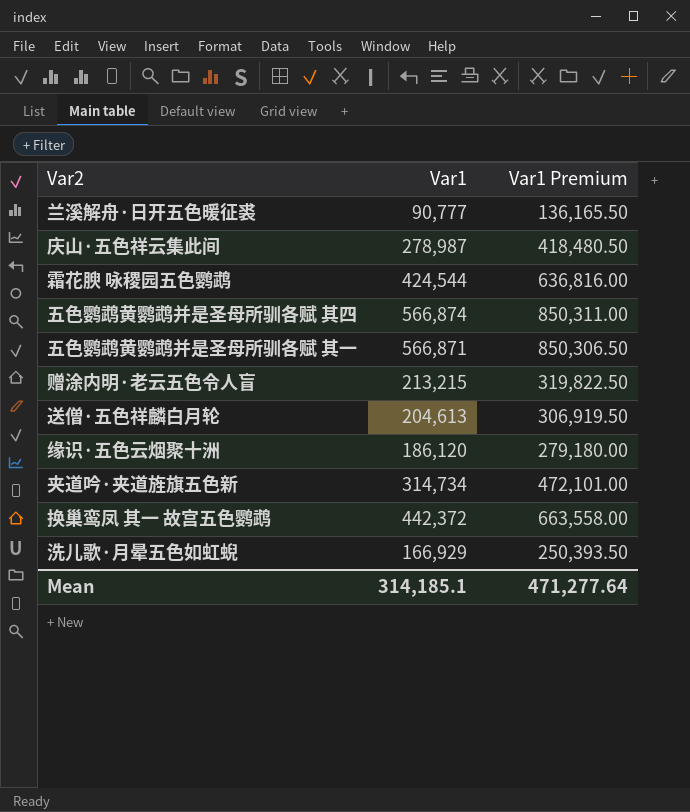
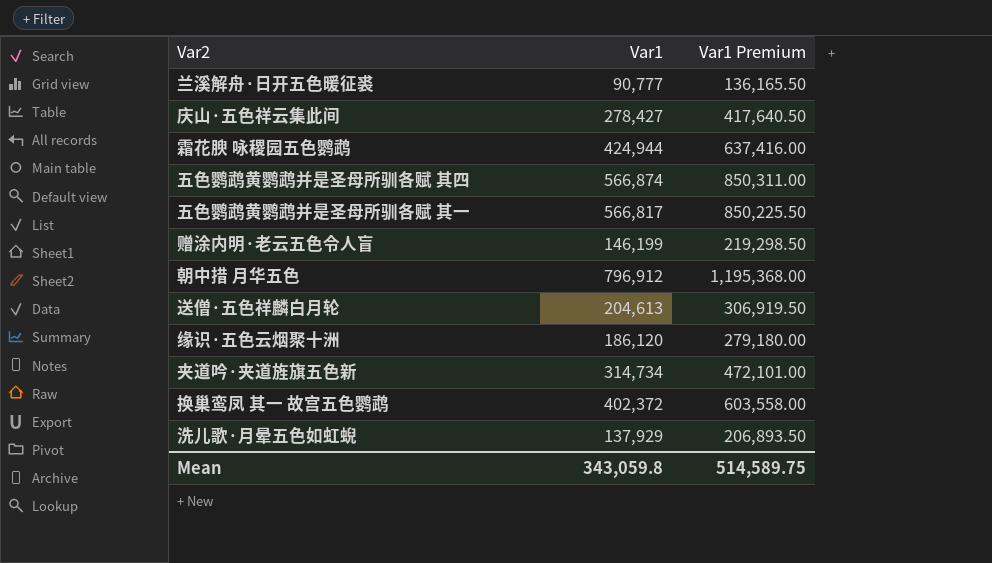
庆山·五色祥云集此间 | Var1: 278,987 -> 278,427
庆山·五色祥云集此间 | Var1 Premium: 418,480.50 -> 417,640.50
霜花腴 咏稷园五色鹦鹉 | Var1: 424,544 -> 424,944
霜花腴 咏稷园五色鹦鹉 | Var1 Premium: 636,816.00 -> 637,416.00
五色鹦鹉黄鹦鹉并是圣母所驯各赋 其一 | Var1: 566,871 -> 566,817
五色鹦鹉黄鹦鹉并是圣母所驯各赋 其一 | Var1 Premium: 850,306.50 -> 850,225.50
赠涂内明·老云五色令人盲 | Var1: 213,215 -> 146,199
赠涂内明·老云五色令人盲 | Var1 Premium: 319,822.50 -> 219,298.50
row 朝中措 月华五色: none -> 796,912 | 1,195,368.00
换巢鸾凤 其一 故宫五色鹦鹉 | Var1: 442,372 -> 402,372
换巢鸾凤 其一 故宫五色鹦鹉 | Var1 Premium: 663,558.00 -> 603,558.00
洗儿歌·月晕五色如虹蜺 | Var1: 166,929 -> 137,929
洗儿歌·月晕五色如虹蜺 | Var1 Premium: 250,393.50 -> 206,893.50
Mean | Var1: 314,185.1 -> 343,059.8
Mean | Var1 Premium: 471,277.64 -> 514,589.75

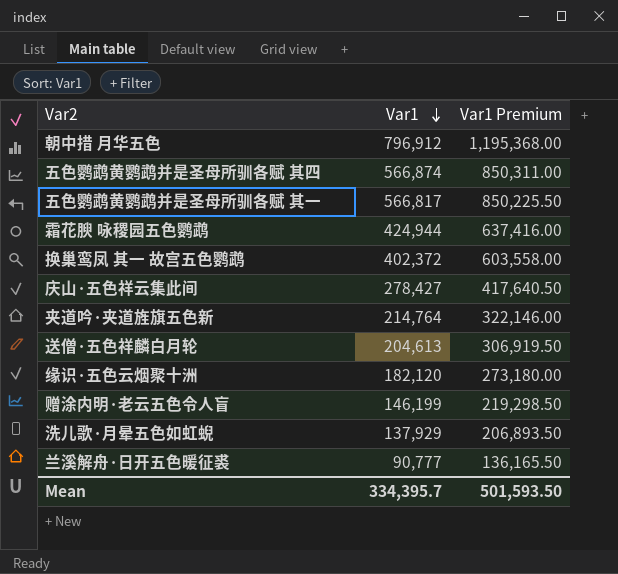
row order: none -> Var1 descending
夹道吟·夹道旌旗五色新 | Var1: 314,734 -> 214,764
夹道吟·夹道旌旗五色新 | Var1 Premium: 472,101.00 -> 322,146.00
缘识·五色云烟聚十洲 | Var1: 186,120 -> 182,120
缘识·五色云烟聚十洲 | Var1 Premium: 279,180.00 -> 273,180.00
Mean | Var1: 343,059.8 -> 334,395.7
Mean | Var1 Premium: 514,589.75 -> 501,593.50

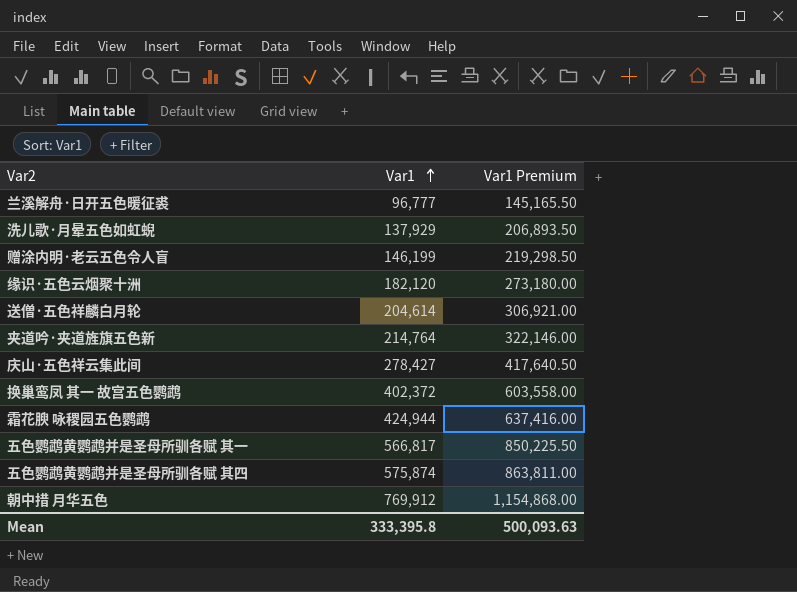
row order: Var1 descending -> Var1 ascending
兰溪解舟·日开五色暖征裘 | Var1: 90,777 -> 96,777
兰溪解舟·日开五色暖征裘 | Var1 Premium: 136,165.50 -> 145,165.50
送僧·五色祥麟白月轮 | Var1: 204,613 -> 204,614
送僧·五色祥麟白月轮 | Var1 Premium: 306,919.50 -> 306,921.00
五色鹦鹉黄鹦鹉并是圣母所驯各赋 其四 | Var1: 566,874 -> 575,874
五色鹦鹉黄鹦鹉并是圣母所驯各赋 其四 | Var1 Premium: 850,311.00 -> 863,811.00
朝中措 月华五色 | Var1: 796,912 -> 769,912
朝中措 月华五色 | Var1 Premium: 1,195,368.00 -> 1,154,868.00
Mean | Var1: 334,395.7 -> 333,395.8
Mean | Var1 Premium: 501,593.50 -> 500,093.63

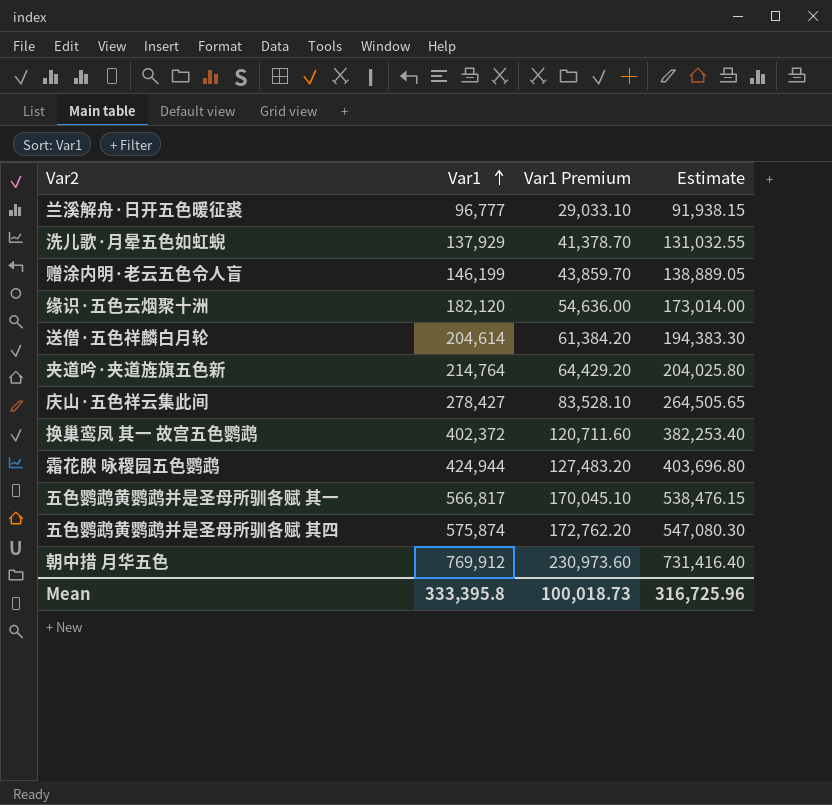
column Var1 Premium | formula: [Var1] * 1.5 -> [Var1] * 0.3
column Estimate | formula: none -> [Var1] * 0.95
Mean | Var1 Premium: 500,093.63 -> 100,018.73

